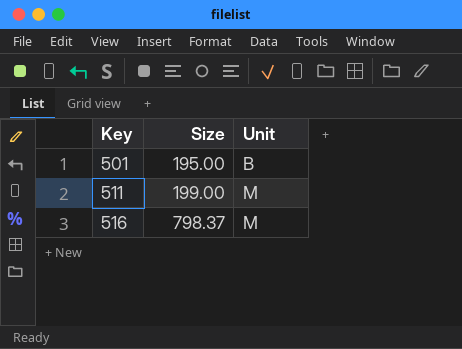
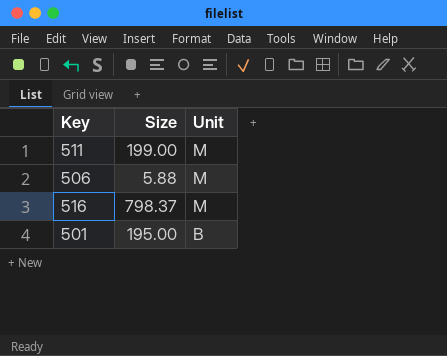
row order: Key ascending -> Unit descending
row 506: none -> 5.88 | M

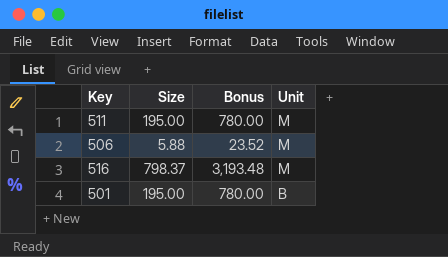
column Bonus | formula: none -> [Size] * 4
511 | Size: 199.00 -> 195.00

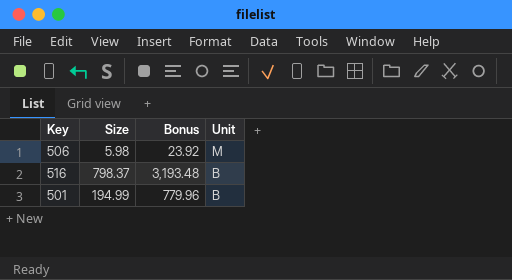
row 511: 195.00 | 780.00 | M -> none
506 | Size: 5.88 -> 5.98
506 | Bonus: 23.52 -> 23.92
516 | Unit: M -> B
501 | Size: 195.00 -> 194.99
501 | Bonus: 780.00 -> 779.96

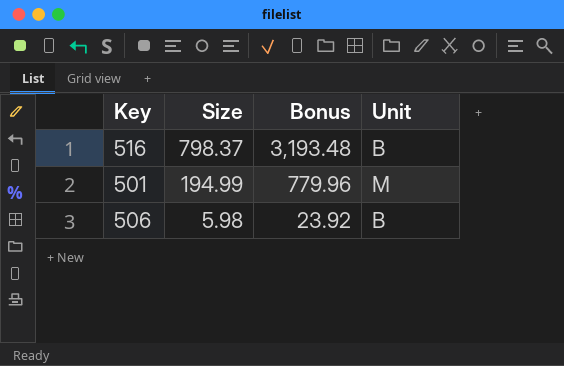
row order: Unit descending -> Size descending
501 | Unit: B -> M
506 | Unit: M -> B

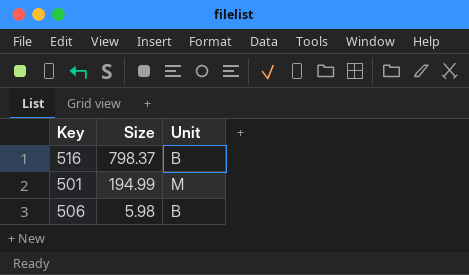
column Bonus | formula: [Size] * 4 -> none

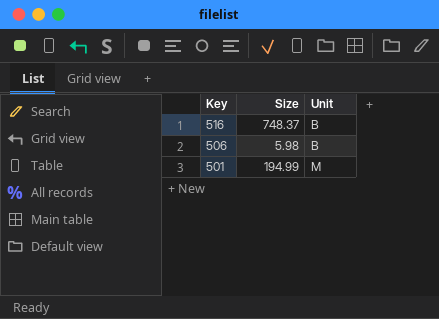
row order: Size descending -> Key descending
516 | Size: 798.37 -> 748.37

